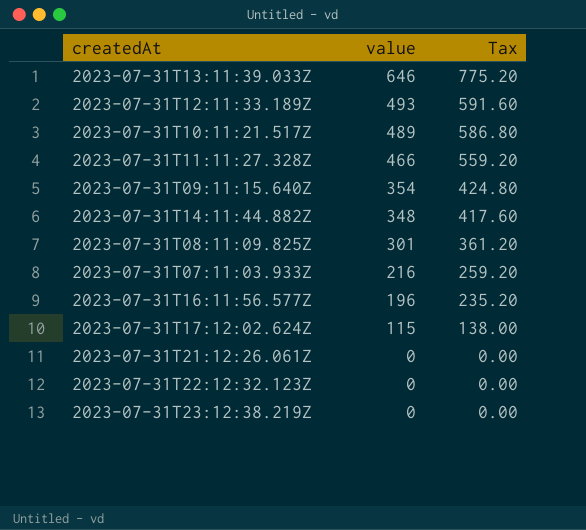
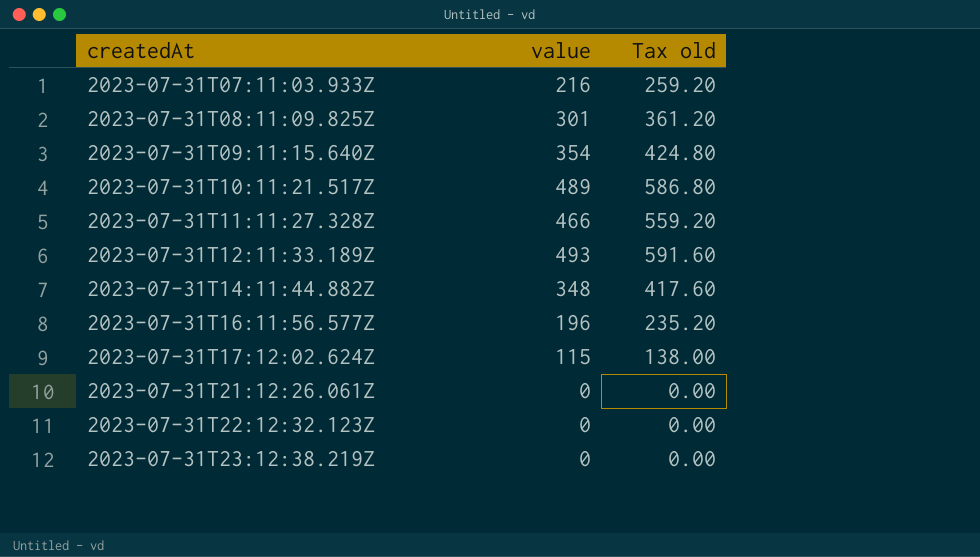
row order: value descending -> createdAt ascending
column name: Tax -> Tax old
row 2023-07-31T13:11:39.033Z: 646 | 775.20 -> none

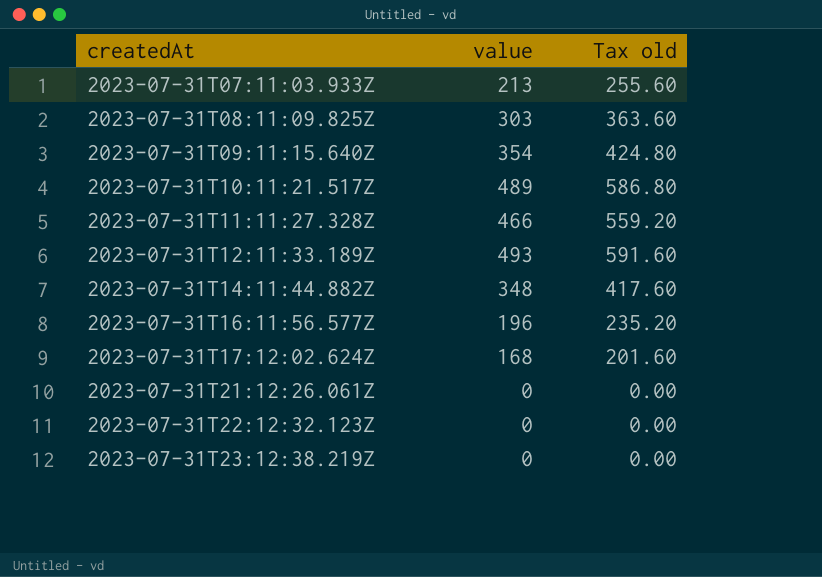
2023-07-31T07:11:03.933Z | value: 216 -> 213
2023-07-31T07:11:03.933Z | Tax old: 259.20 -> 255.60
2023-07-31T08:11:09.825Z | value: 301 -> 303
2023-07-31T08:11:09.825Z | Tax old: 361.20 -> 363.60
2023-07-31T17:12:02.624Z | value: 115 -> 168
2023-07-31T17:12:02.624Z | Tax old: 138.00 -> 201.60

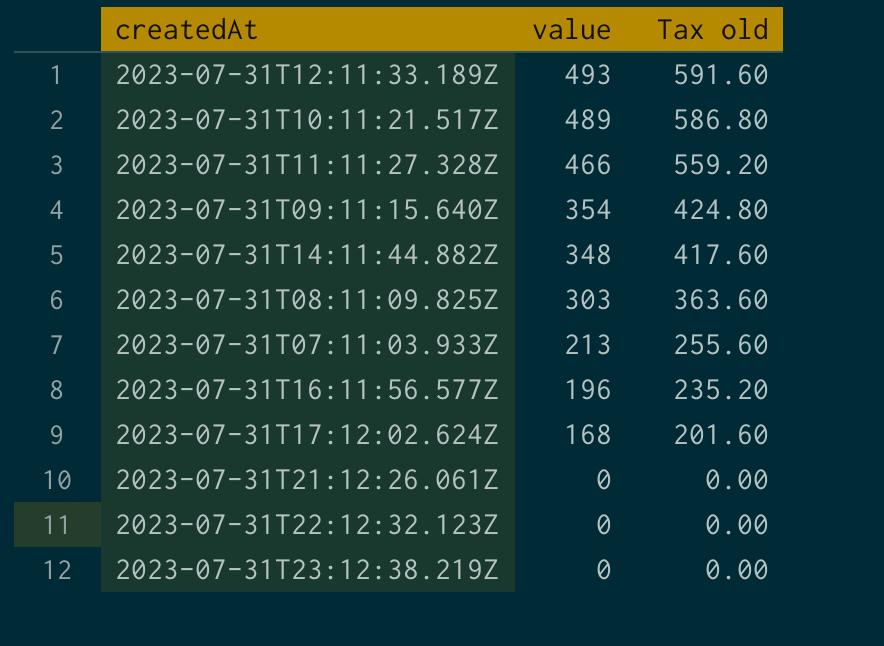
row order: createdAt ascending -> value descending

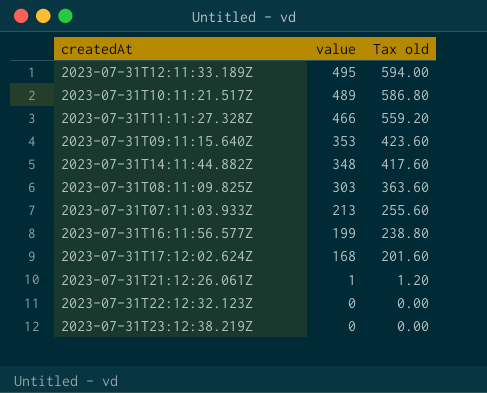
2023-07-31T12:11:33.189Z | value: 493 -> 495
2023-07-31T12:11:33.189Z | Tax old: 591.60 -> 594.00
2023-07-31T09:11:15.640Z | value: 354 -> 353
2023-07-31T09:11:15.640Z | Tax old: 424.80 -> 423.60
2023-07-31T16:11:56.577Z | value: 196 -> 199
2023-07-31T16:11:56.577Z | Tax old: 235.20 -> 238.80
2023-07-31T21:12:26.061Z | value: 0 -> 1
2023-07-31T21:12:26.061Z | Tax old: 0.00 -> 1.20

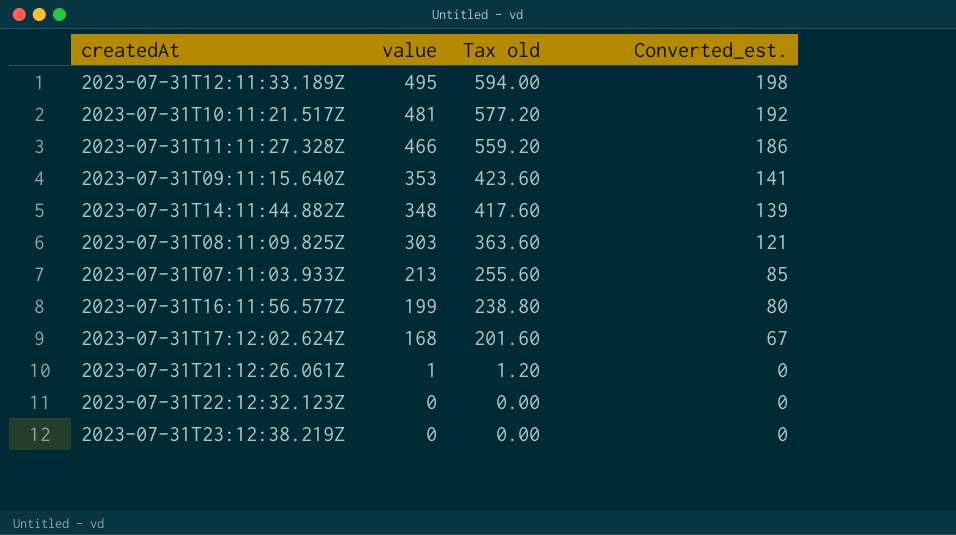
column Converted_est. | formula: none -> [value] * 0.4
2023-07-31T10:11:21.517Z | value: 489 -> 481
2023-07-31T10:11:21.517Z | Tax old: 586.80 -> 577.20

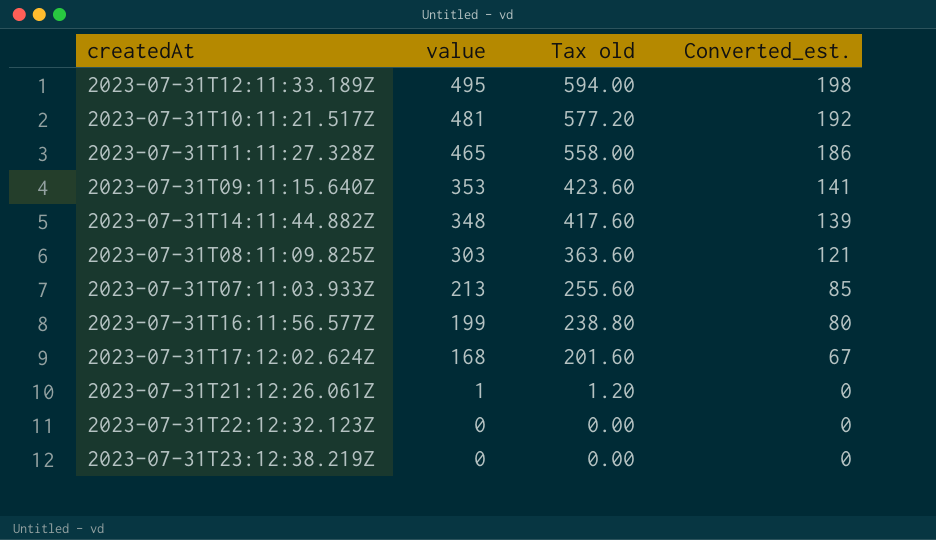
2023-07-31T11:11:27.328Z | value: 466 -> 465
2023-07-31T11:11:27.328Z | Tax old: 559.20 -> 558.00

